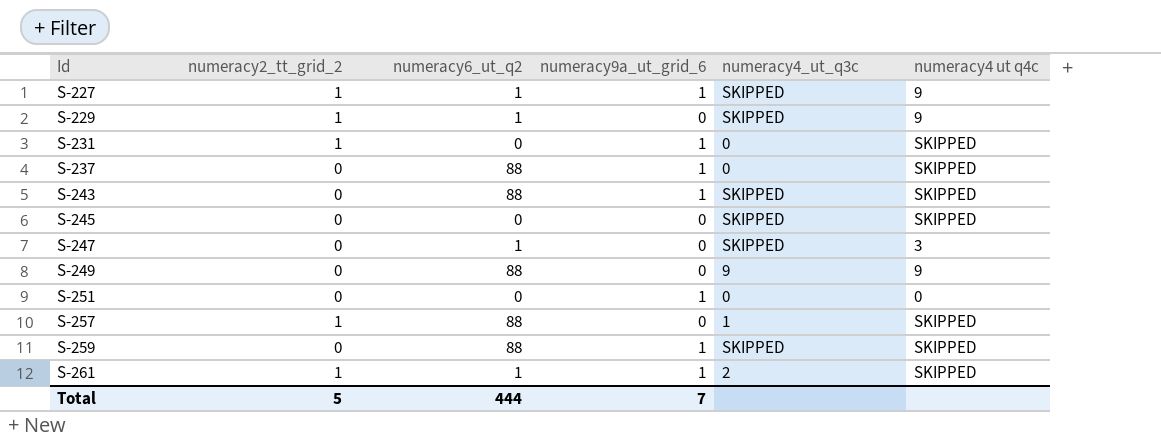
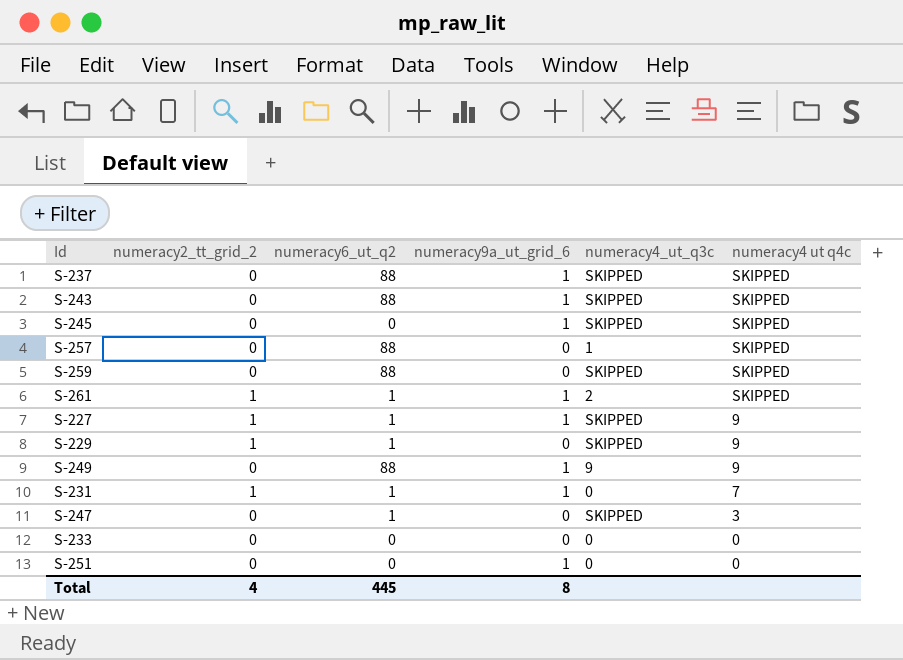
row order: Id ascending -> numeracy4 ut q4c descending
S-237 | numeracy4_ut_q3c: 0 -> SKIPPED
S-245 | numeracy9a_ut_grid_6: 0 -> 1
S-257 | numeracy2_tt_grid_2: 1 -> 0
S-259 | numeracy9a_ut_grid_6: 1 -> 0
S-249 | numeracy9a_ut_grid_6: 0 -> 1
S-231 | numeracy6_ut_q2: 0 -> 1
S-231 | numeracy4 ut q4c: SKIPPED -> 7
row S-233: none -> 0 | 0 | 0 | 0 | 0
Total | numeracy2_tt_grid_2: 5 -> 4
Total | numeracy6_ut_q2: 444 -> 445
Total | numeracy9a_ut_grid_6: 7 -> 8

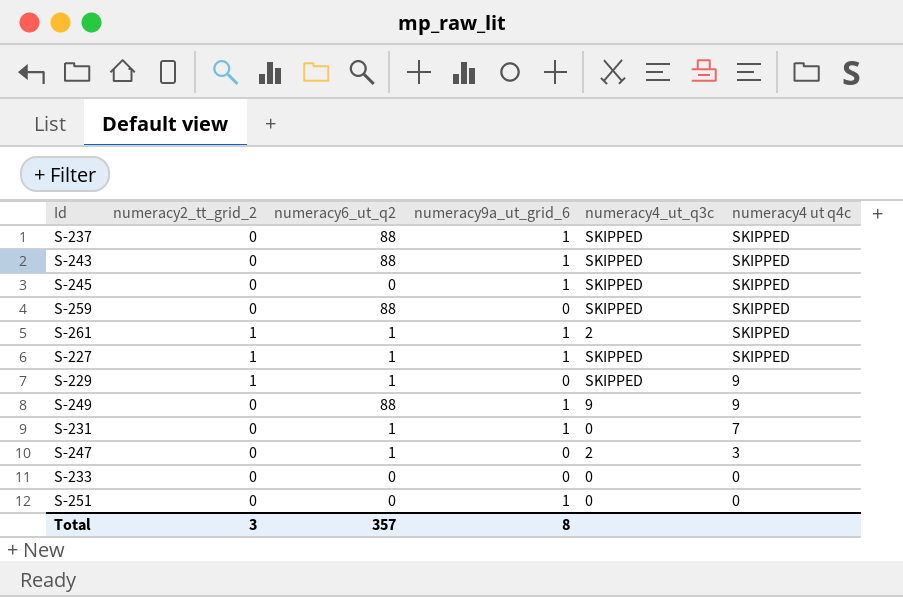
row S-257: 0 | 88 | 0 | 1 | SKIPPED -> none
S-227 | numeracy4 ut q4c: 9 -> SKIPPED
S-231 | numeracy2_tt_grid_2: 1 -> 0
S-247 | numeracy4_ut_q3c: SKIPPED -> 2
Total | numeracy2_tt_grid_2: 4 -> 3
Total | numeracy6_ut_q2: 445 -> 357

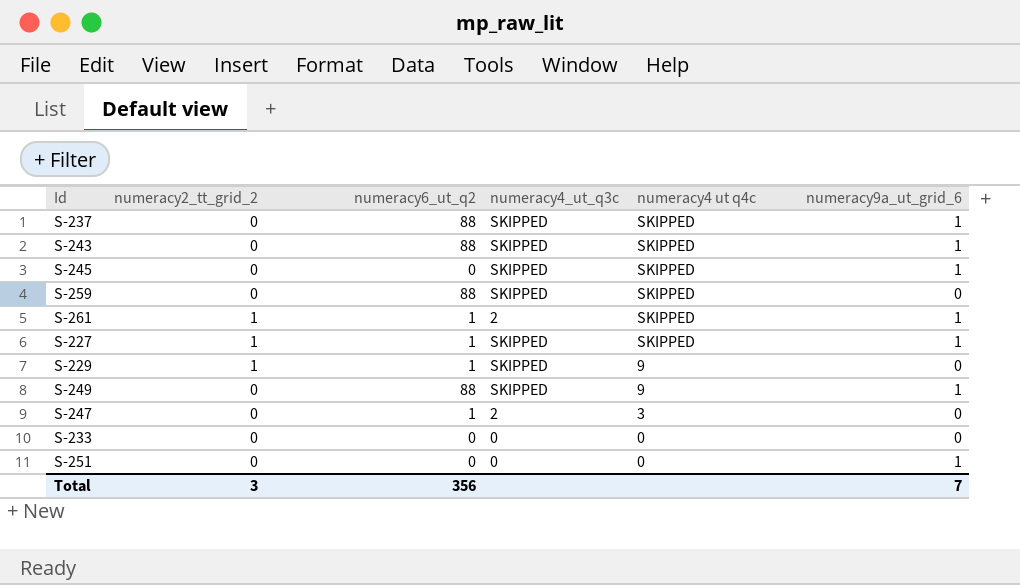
column numeracy9a_ut_grid_6 | position: 4 -> 6
row S-231: 0 | 1 | 1 | 0 | 7 -> none
S-249 | numeracy4_ut_q3c: 9 -> SKIPPED
Total | numeracy6_ut_q2: 357 -> 356
Total | numeracy9a_ut_grid_6: 8 -> 7

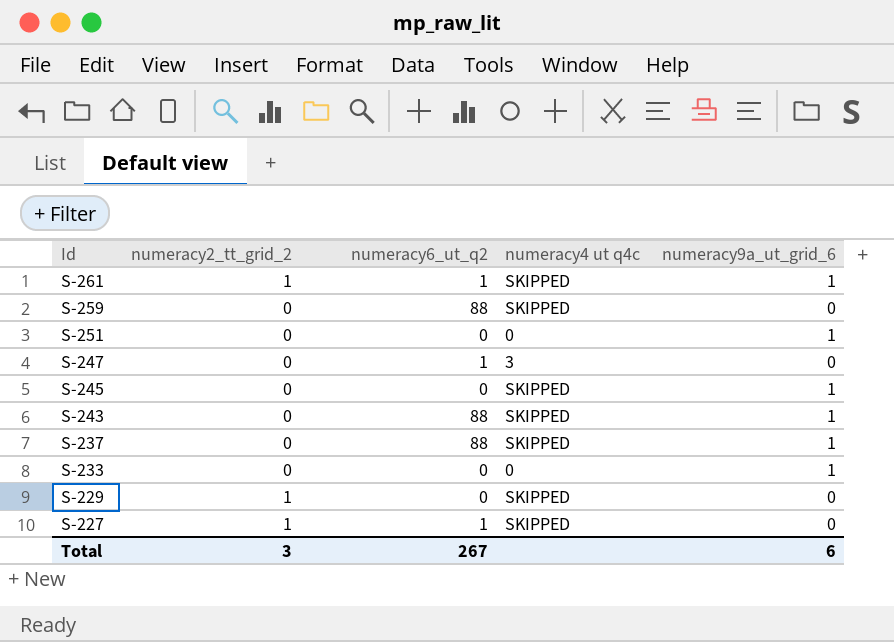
row order: numeracy4 ut q4c descending -> Id descending
column numeracy4_ut_q3c | position: 4 -> none
row S-249: 0 | 88 | SKIPPED | 9 | 1 -> none
S-233 | numeracy9a_ut_grid_6: 0 -> 1
S-229 | numeracy6_ut_q2: 1 -> 0
S-229 | numeracy4 ut q4c: 9 -> SKIPPED
S-227 | numeracy9a_ut_grid_6: 1 -> 0
Total | numeracy6_ut_q2: 356 -> 267
Total | numeracy9a_ut_grid_6: 7 -> 6

